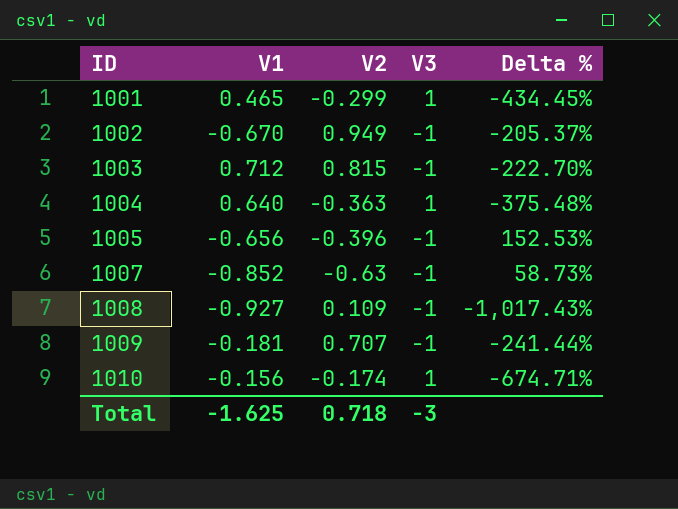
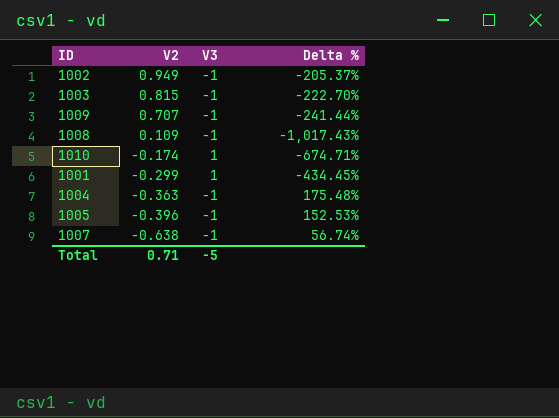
row order: ID ascending -> V2 descending
column V1 | position: 2 -> none
1004 | V3: 1 -> -1
1004 | Delta %: -375.48% -> 175.48%
1007 | V2: -0.63 -> -0.638
1007 | Delta %: 58.73% -> 56.74%
Total | V2: 0.718 -> 0.71
Total | V3: -3 -> -5

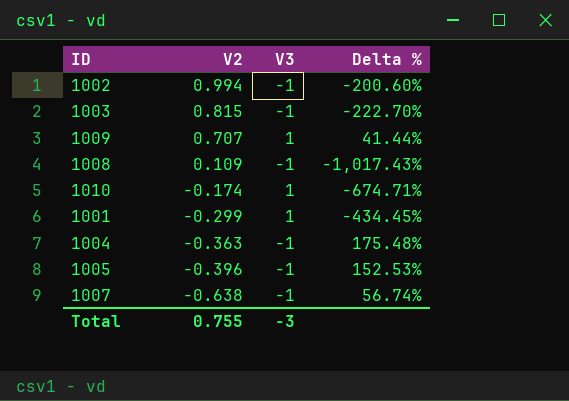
1002 | V2: 0.949 -> 0.994
1002 | Delta %: -205.37% -> -200.60%
1009 | V3: -1 -> 1
1009 | Delta %: -241.44% -> 41.44%
Total | V2: 0.71 -> 0.755
Total | V3: -5 -> -3

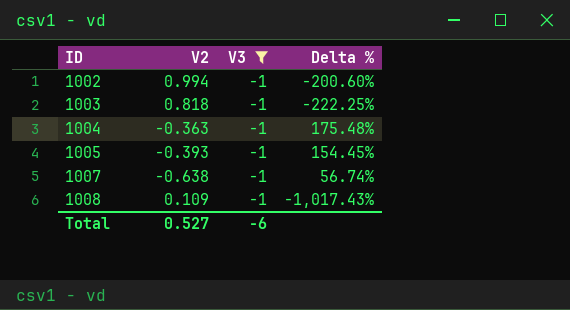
filter: none -> V3 = -1
row order: V2 descending -> ID ascending
1003 | V2: 0.815 -> 0.818
1003 | Delta %: -222.70% -> -222.25%
1005 | V2: -0.396 -> -0.393
1005 | Delta %: 152.53% -> 154.45%
Total | V2: 0.755 -> 0.527
Total | V3: -3 -> -6

